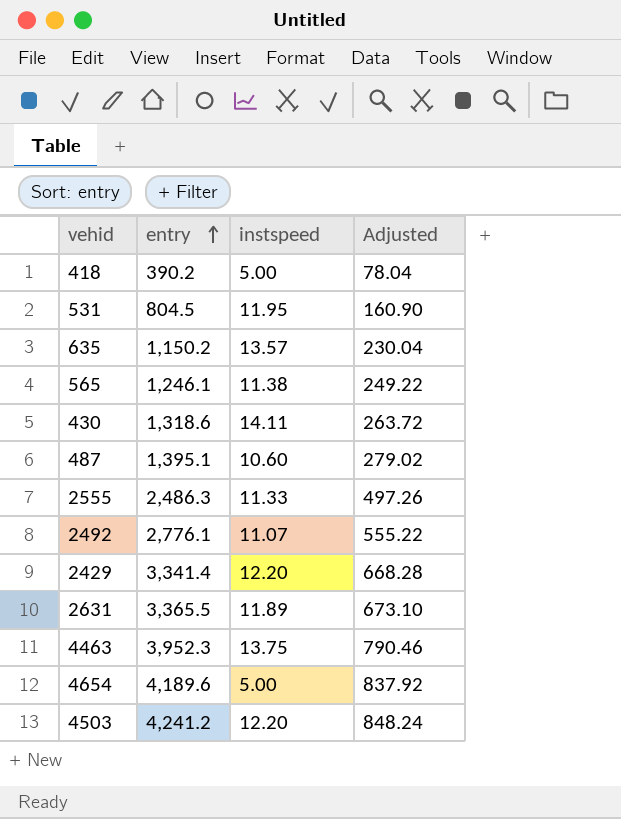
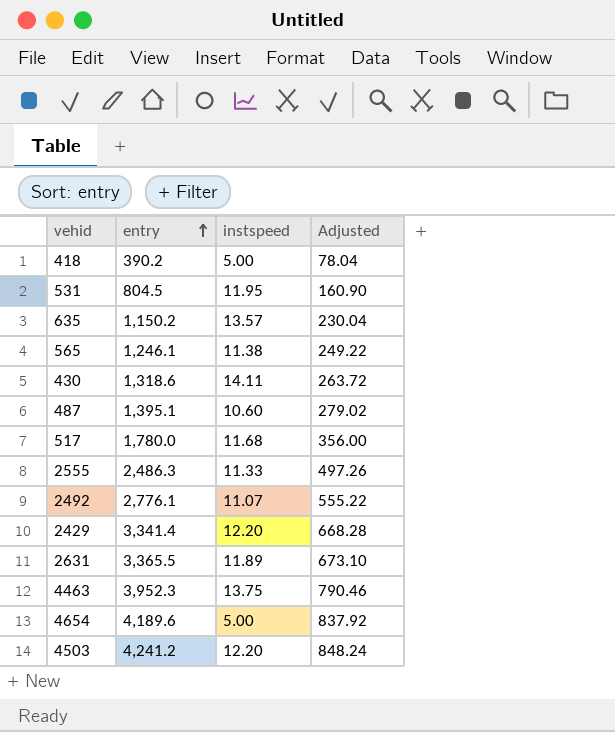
row 517: none -> 1,780.0 | 11.68 | 356.00

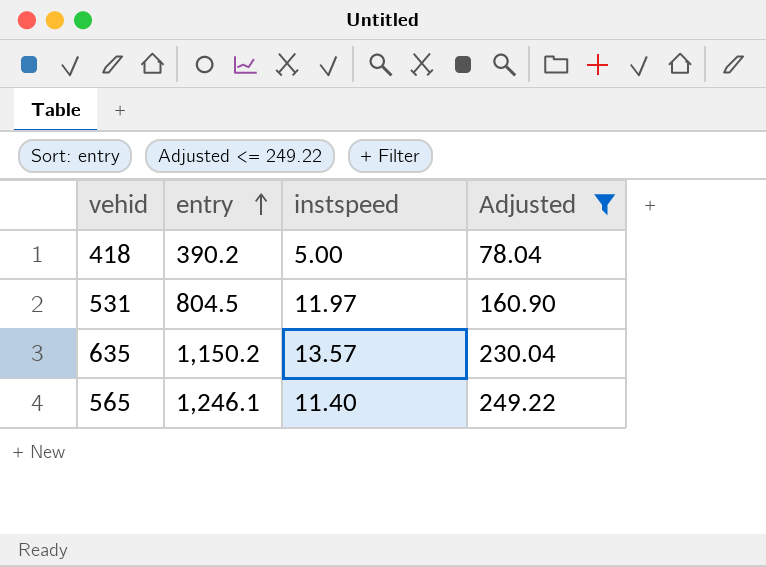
filter: none -> Adjusted <= 249.22
531 | instspeed: 11.95 -> 11.97
565 | instspeed: 11.38 -> 11.40

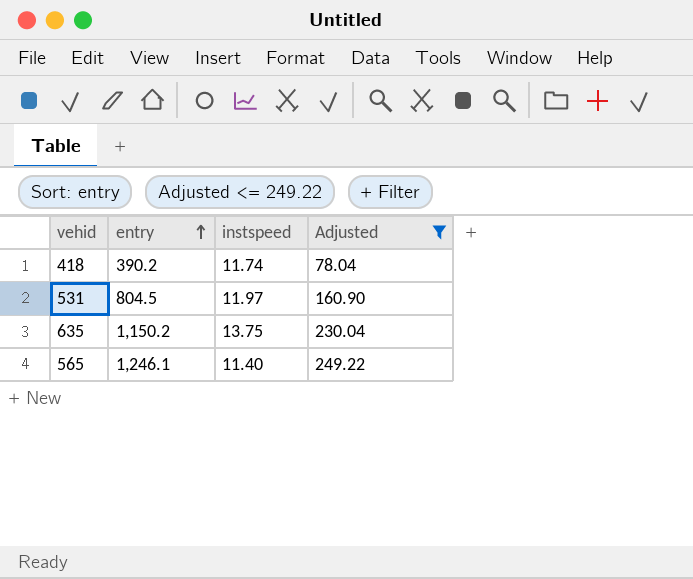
418 | instspeed: 5.00 -> 11.74
635 | instspeed: 13.57 -> 13.75

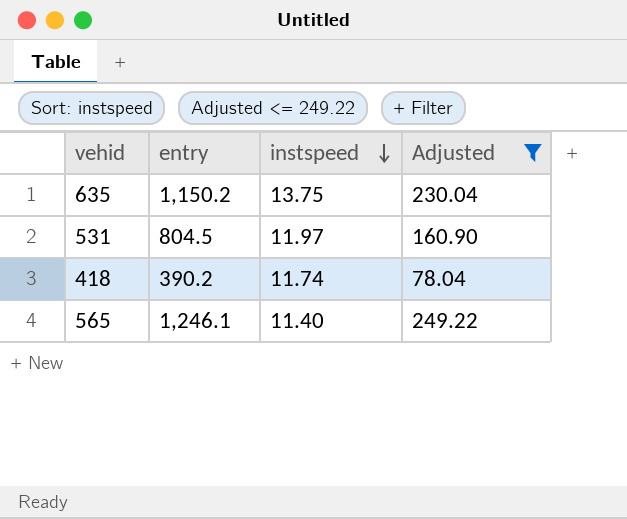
row order: entry ascending -> instspeed descending

